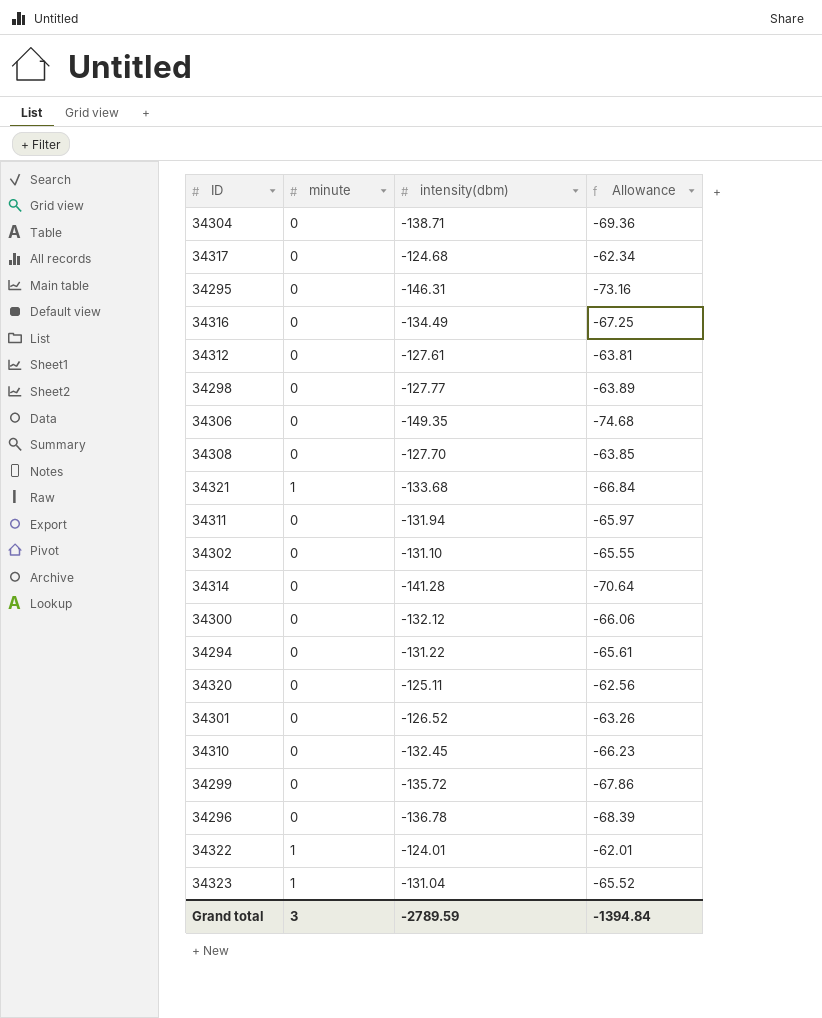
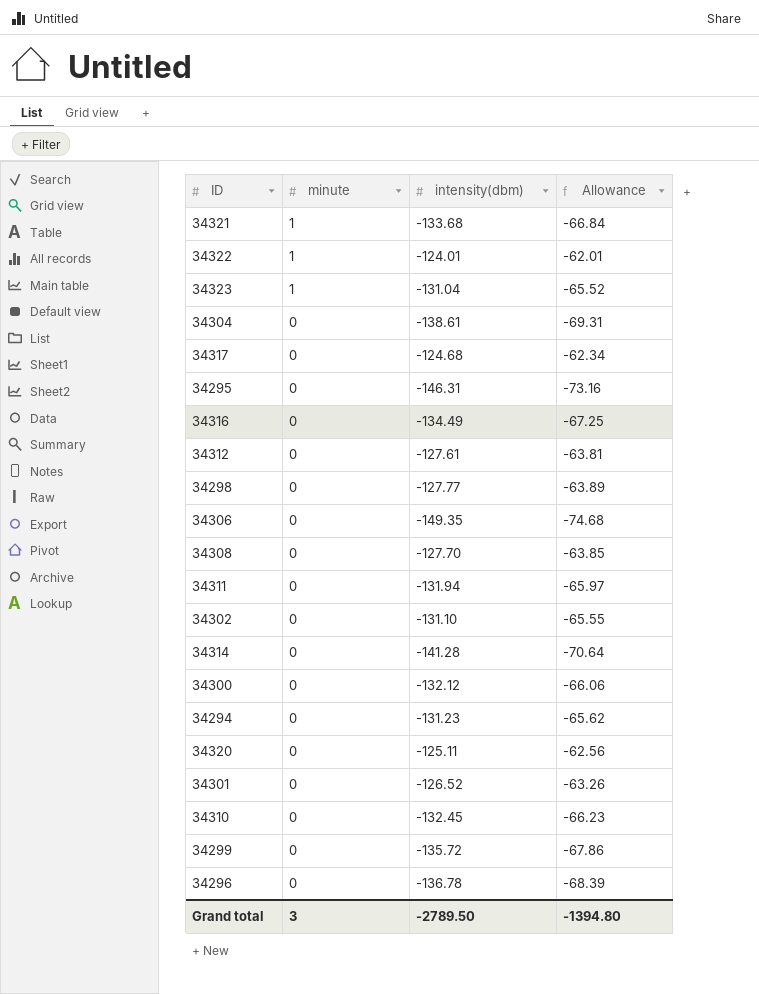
row order: none -> minute descending
34304 | intensity(dbm): -138.71 -> -138.61
34304 | Allowance: -69.36 -> -69.31
34294 | intensity(dbm): -131.22 -> -131.23
34294 | Allowance: -65.61 -> -65.62
Grand total | intensity(dbm): -2789.59 -> -2789.50
Grand total | Allowance: -1394.84 -> -1394.80

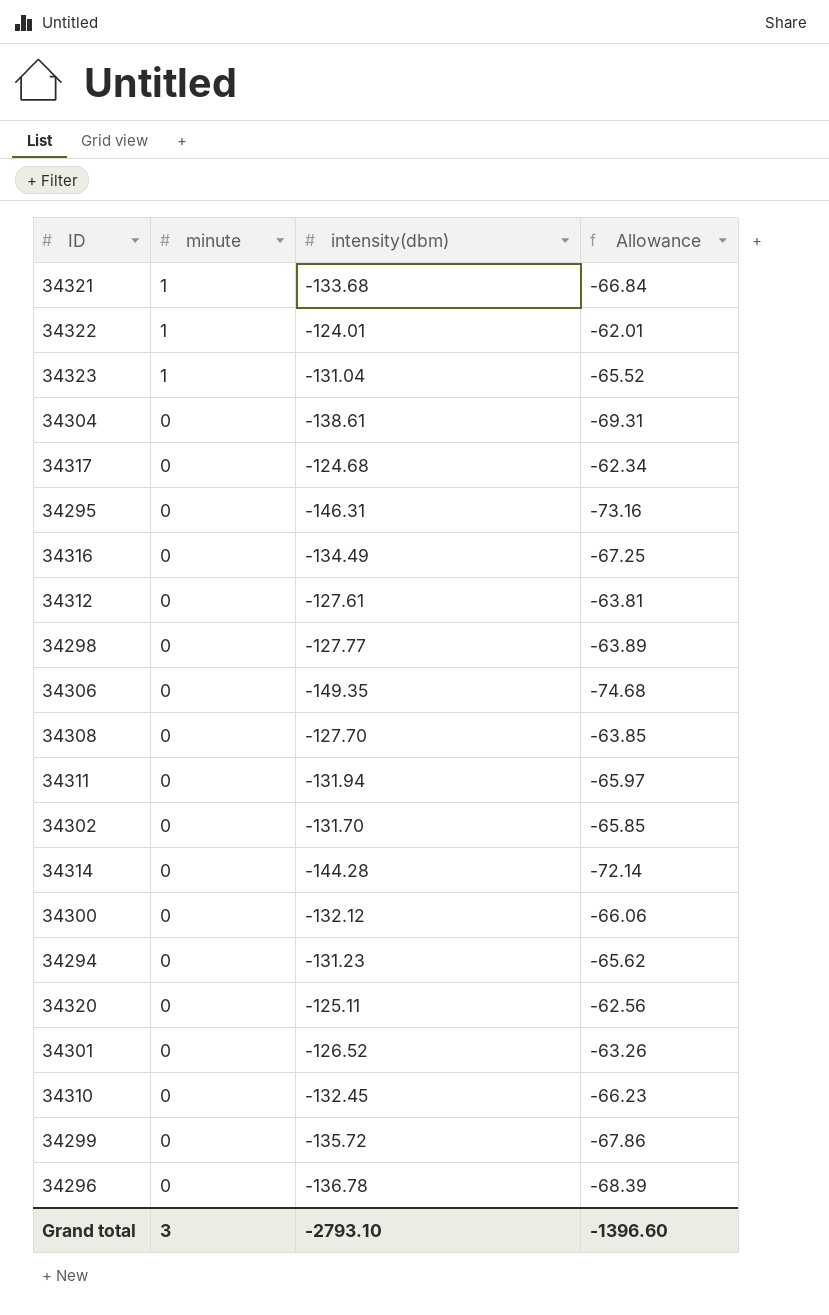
34302 | intensity(dbm): -131.10 -> -131.70
34302 | Allowance: -65.55 -> -65.85
34314 | intensity(dbm): -141.28 -> -144.28
34314 | Allowance: -70.64 -> -72.14
Grand total | intensity(dbm): -2789.50 -> -2793.10
Grand total | Allowance: -1394.80 -> -1396.60

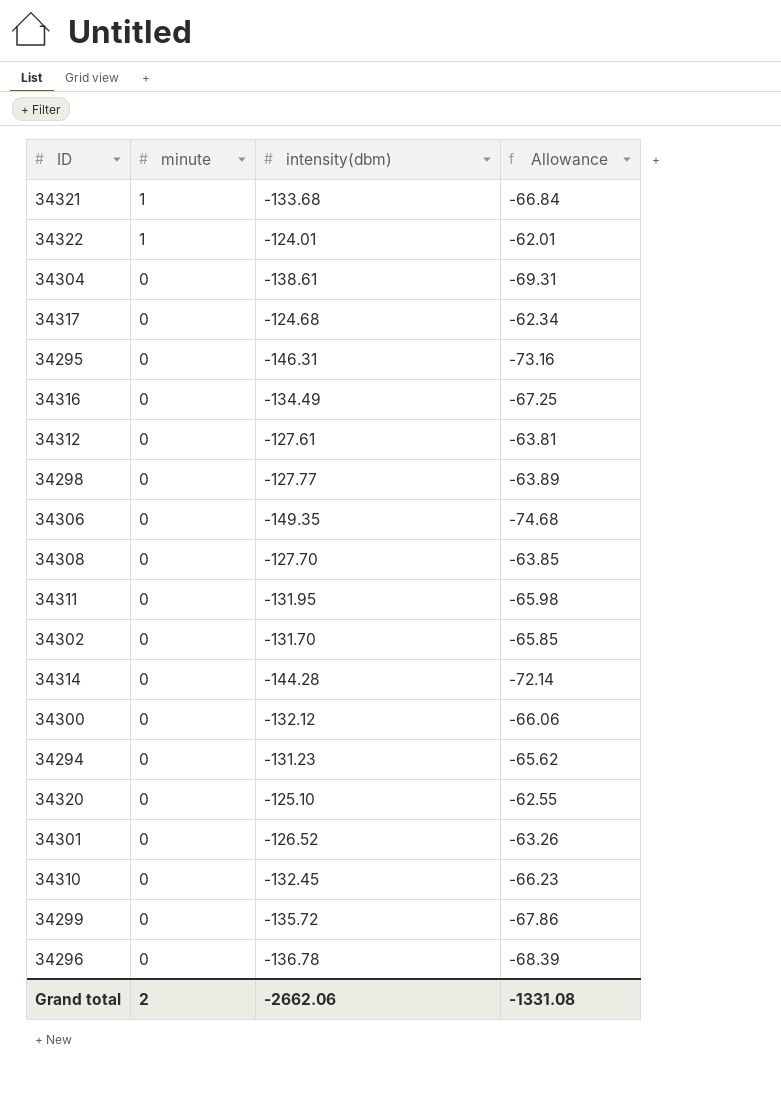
row 34323: 1 | -131.04 | -65.52 -> none
34311 | intensity(dbm): -131.94 -> -131.95
34311 | Allowance: -65.97 -> -65.98
34320 | intensity(dbm): -125.11 -> -125.10
34320 | Allowance: -62.56 -> -62.55
Grand total | minute: 3 -> 2
Grand total | intensity(dbm): -2793.10 -> -2662.06
Grand total | Allowance: -1396.60 -> -1331.08

